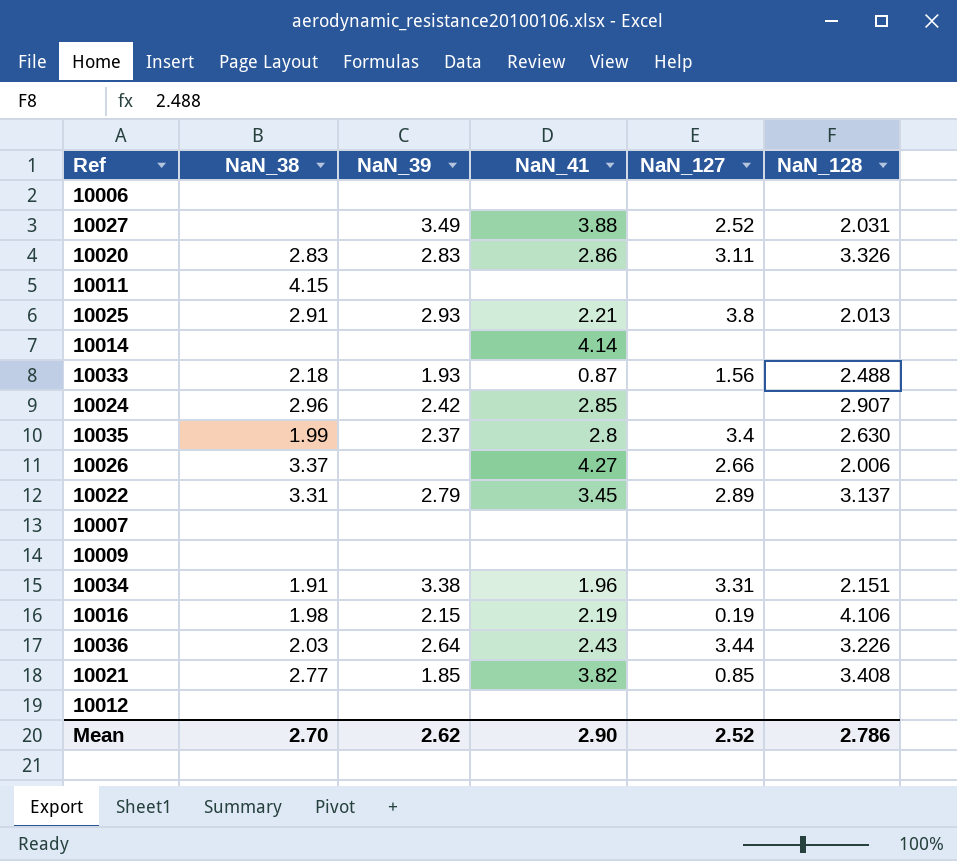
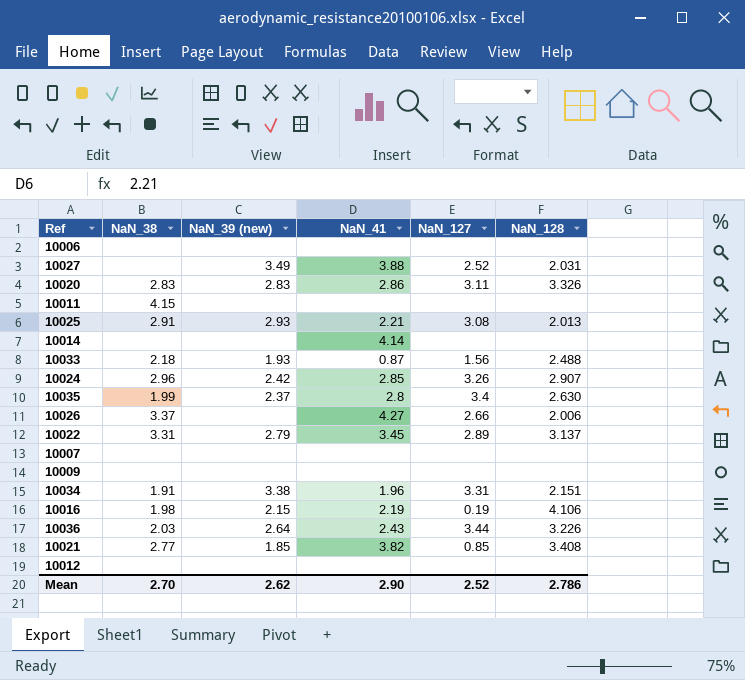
column name: NaN_39 -> NaN_39 (new)
10025 | NaN_127: 3.8 -> 3.08
10024 | NaN_127: none -> 3.26

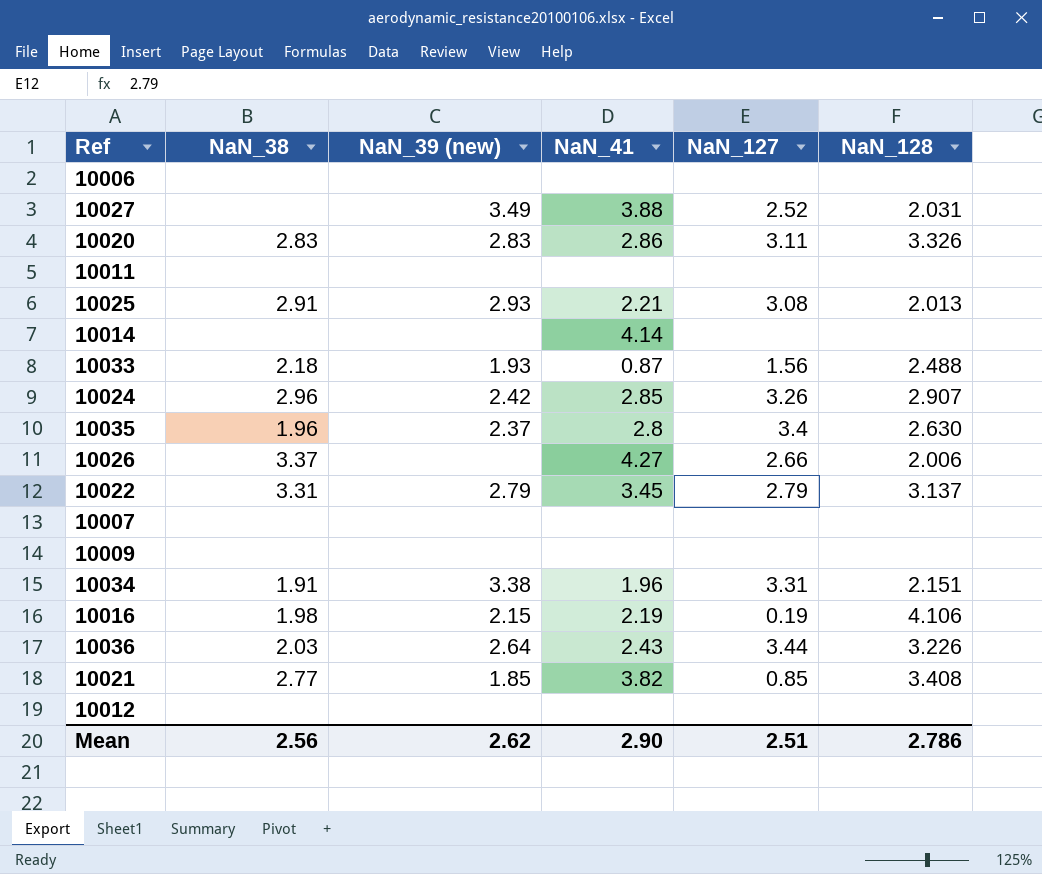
10011 | NaN_38: 4.15 -> none
10035 | NaN_38: 1.99 -> 1.96
10022 | NaN_127: 2.89 -> 2.79
Mean | NaN_38: 2.70 -> 2.56
Mean | NaN_127: 2.52 -> 2.51

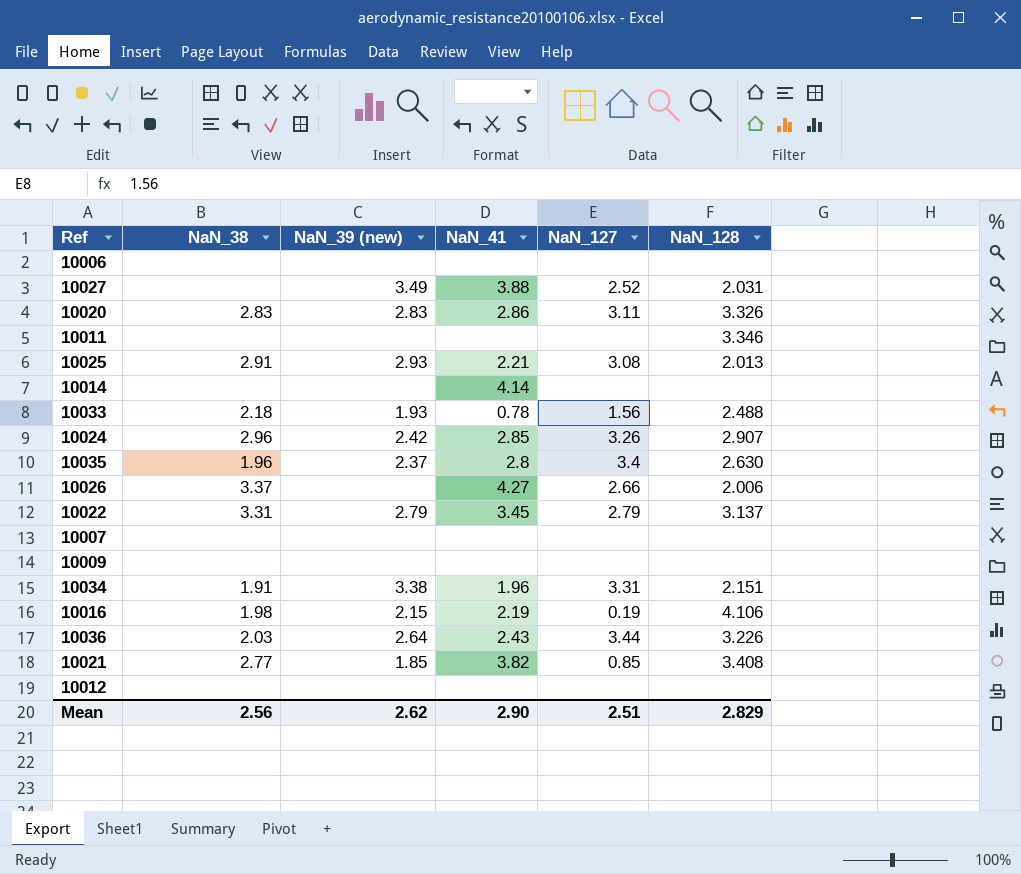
10011 | NaN_128: none -> 3.346
10033 | NaN_41: 0.87 -> 0.78
Mean | NaN_128: 2.786 -> 2.829

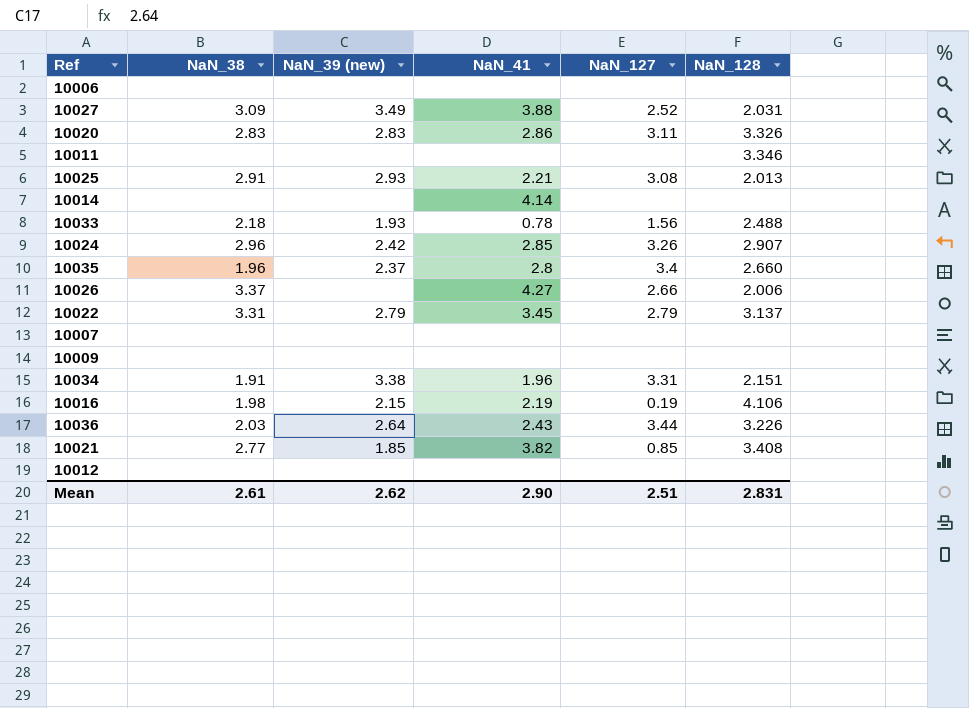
10027 | NaN_38: none -> 3.09
10035 | NaN_128: 2.630 -> 2.660
Mean | NaN_38: 2.56 -> 2.61
Mean | NaN_128: 2.829 -> 2.831

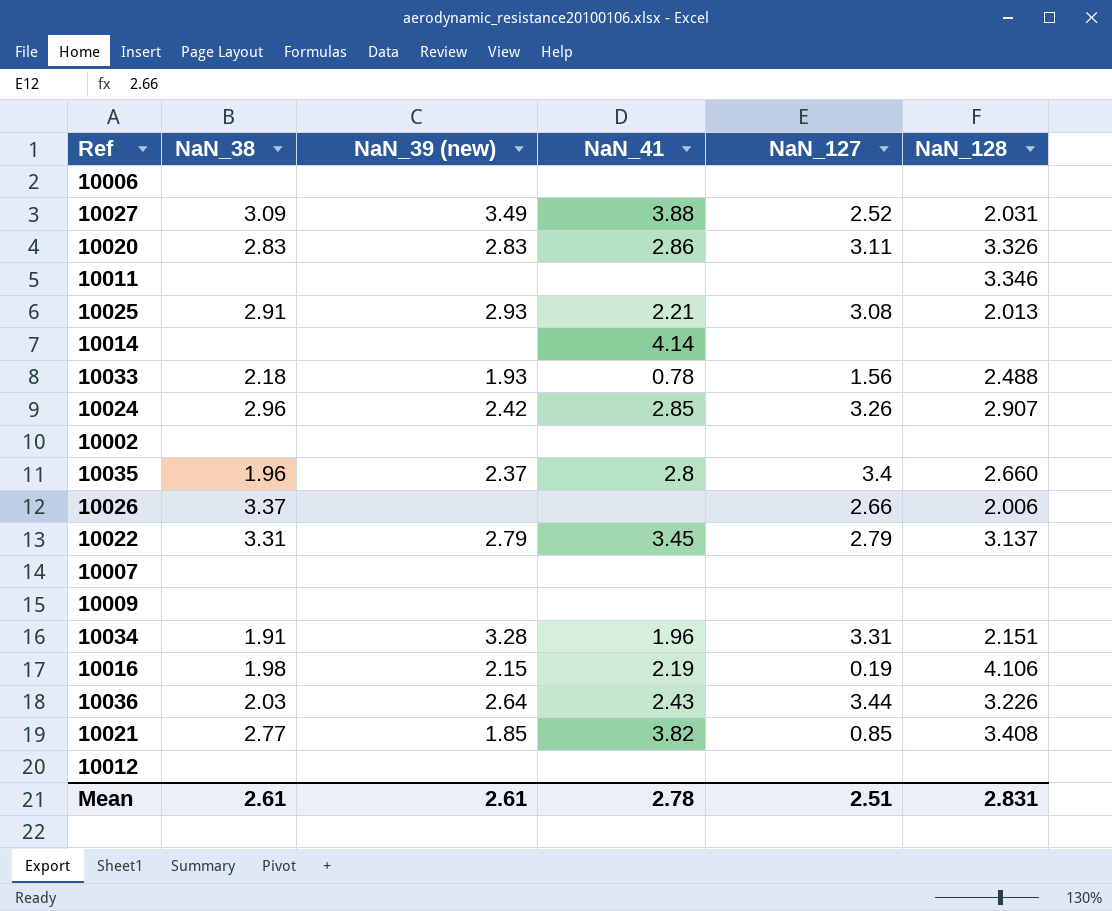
row 10002: none -> none | none | none | none | none
10026 | NaN_41: 4.27 -> none
10034 | NaN_39 (new): 3.38 -> 3.28
Mean | NaN_39 (new): 2.62 -> 2.61
Mean | NaN_41: 2.90 -> 2.78

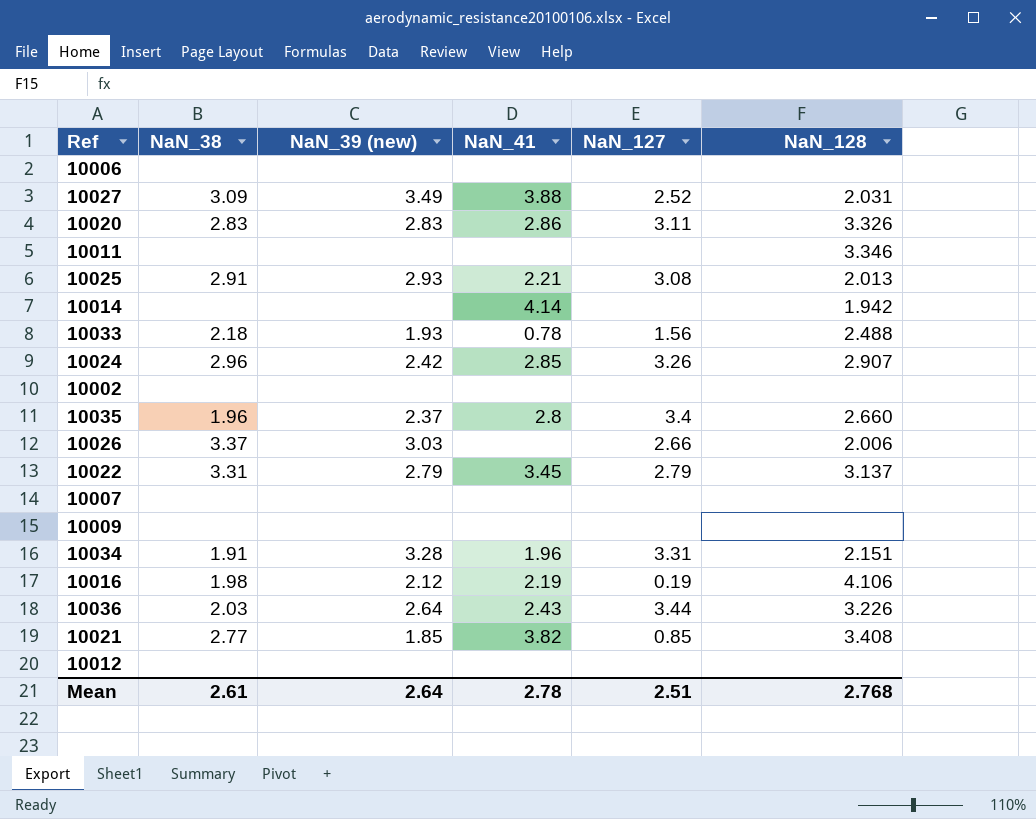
10014 | NaN_128: none -> 1.942
10026 | NaN_39 (new): none -> 3.03
10016 | NaN_39 (new): 2.15 -> 2.12
Mean | NaN_39 (new): 2.61 -> 2.64
Mean | NaN_128: 2.831 -> 2.768

